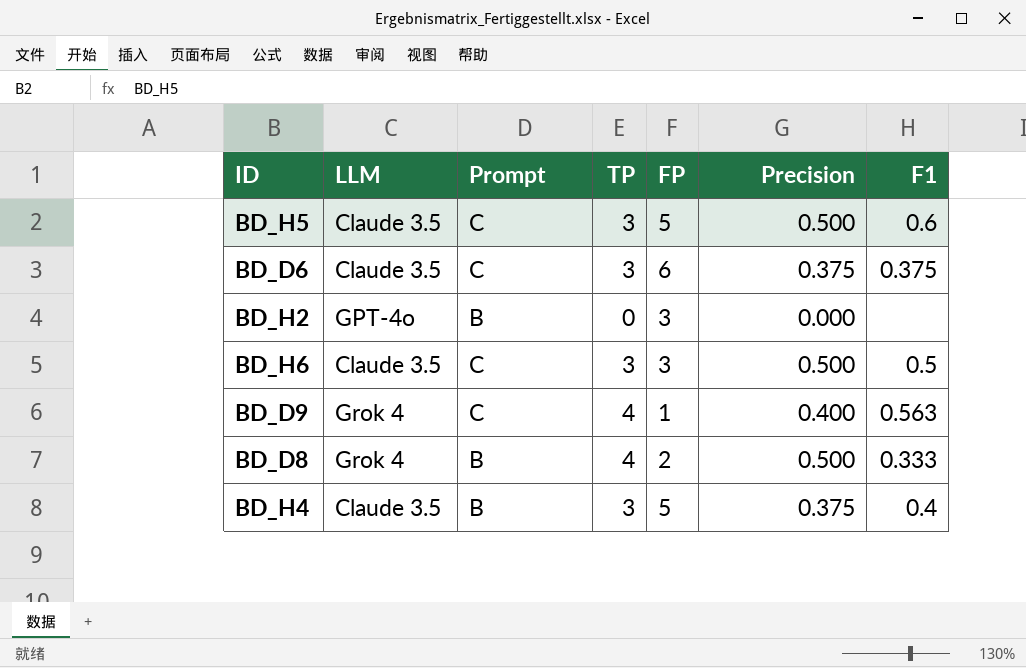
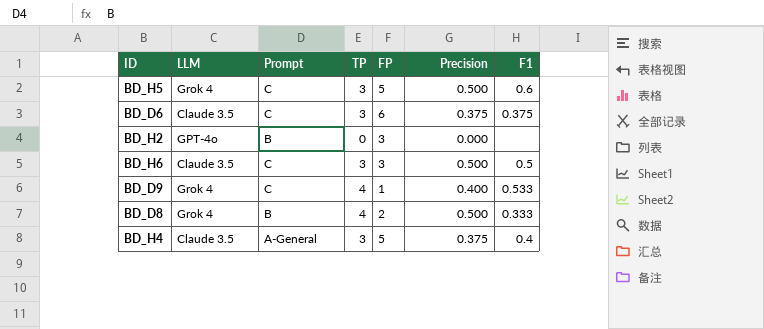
BD_H5 | LLM: Claude 3.5 -> Grok 4
BD_D9 | F1: 0.563 -> 0.533
BD_H4 | Prompt: B -> A-General

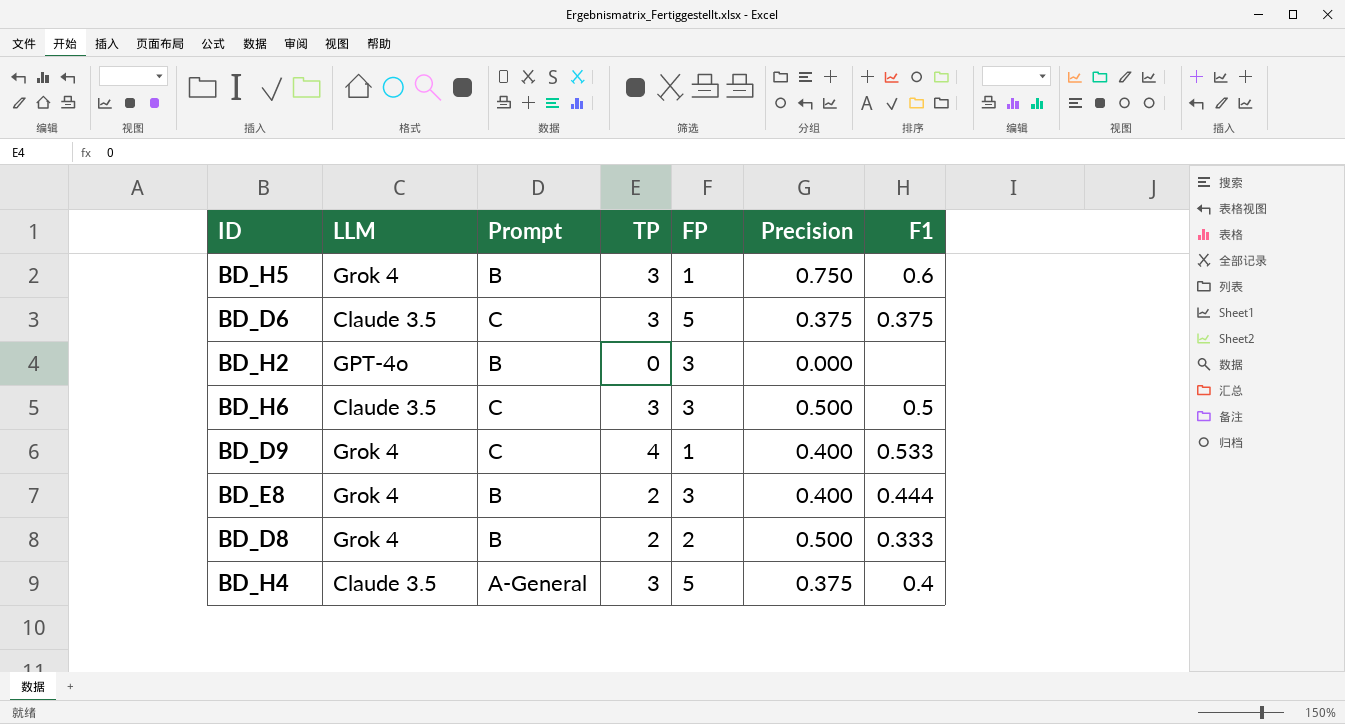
BD_H5 | Prompt: C -> B
BD_H5 | FP: 5 -> 1
BD_H5 | Precision: 0.500 -> 0.750
BD_D6 | FP: 6 -> 5
row BD_E8: none -> Grok 4 | B | 2 | 3 | 0.400 | 0.444
BD_D8 | TP: 4 -> 2

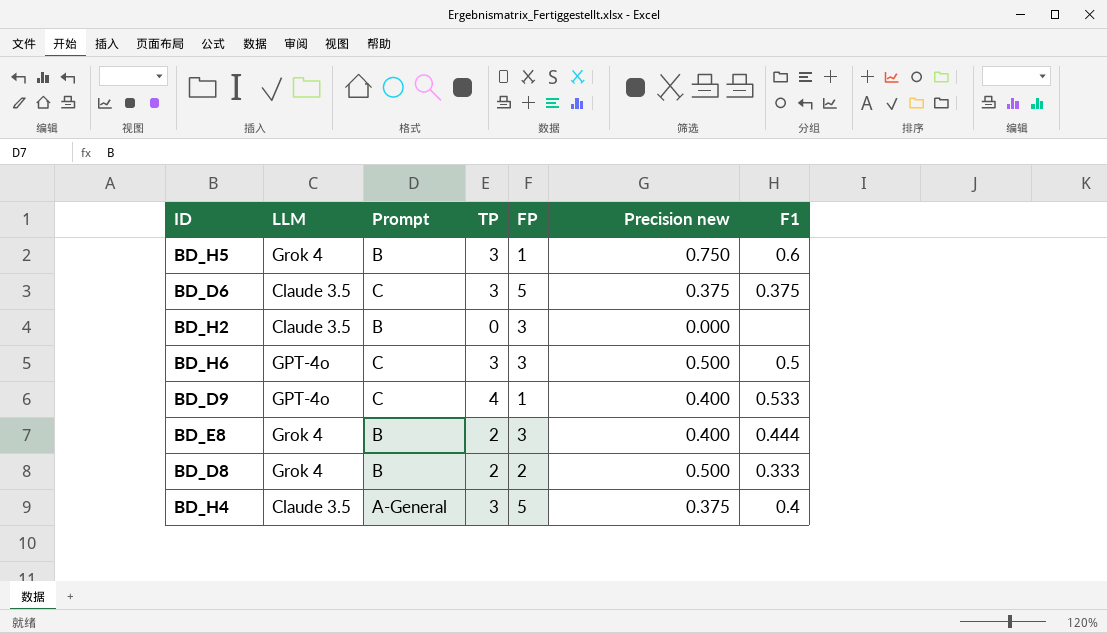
column name: Precision -> Precision new
BD_H2 | LLM: GPT-4o -> Claude 3.5
BD_H6 | LLM: Claude 3.5 -> GPT-4o
BD_D9 | LLM: Grok 4 -> GPT-4o

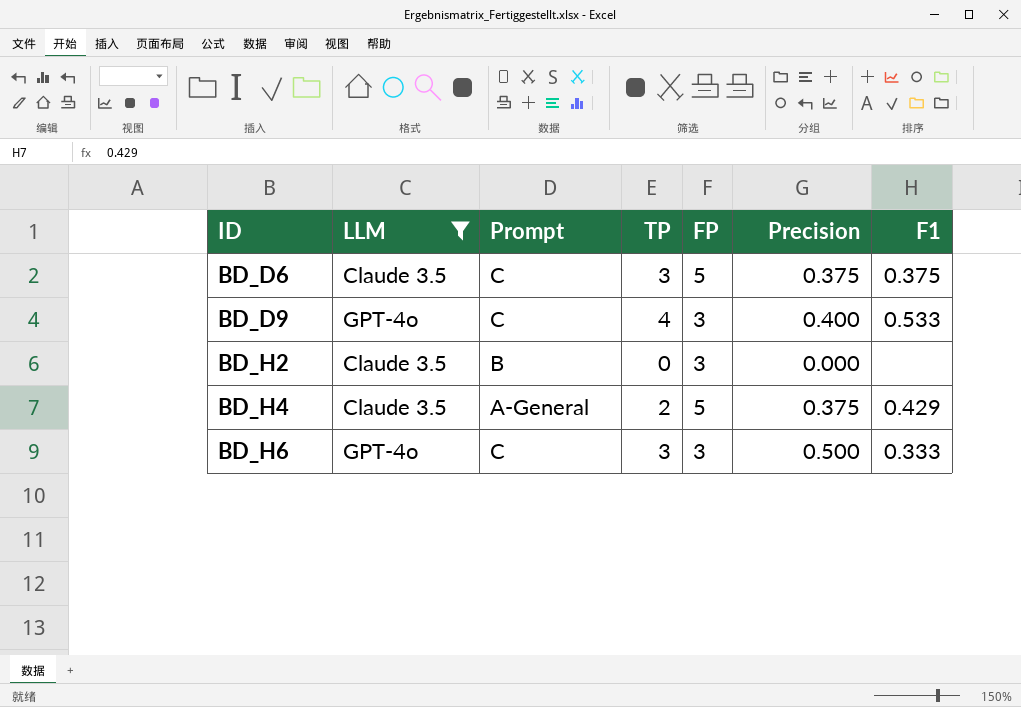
filter: none -> LLM != Grok 4
row order: none -> ID ascending
column name: Precision new -> Precision
BD_D9 | FP: 1 -> 3
BD_H4 | TP: 3 -> 2
BD_H4 | F1: 0.4 -> 0.429
BD_H6 | F1: 0.5 -> 0.333

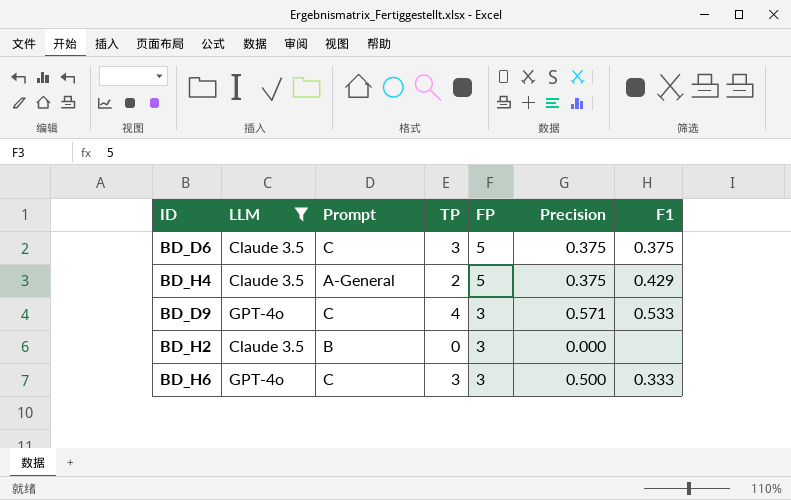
row order: ID ascending -> FP descending
BD_D9 | Precision: 0.400 -> 0.571

